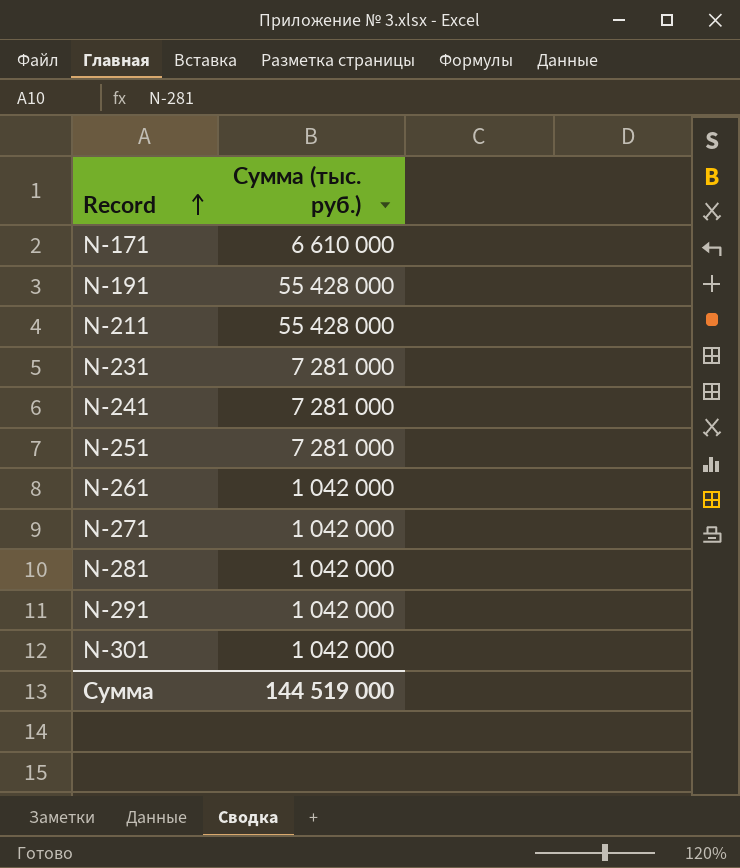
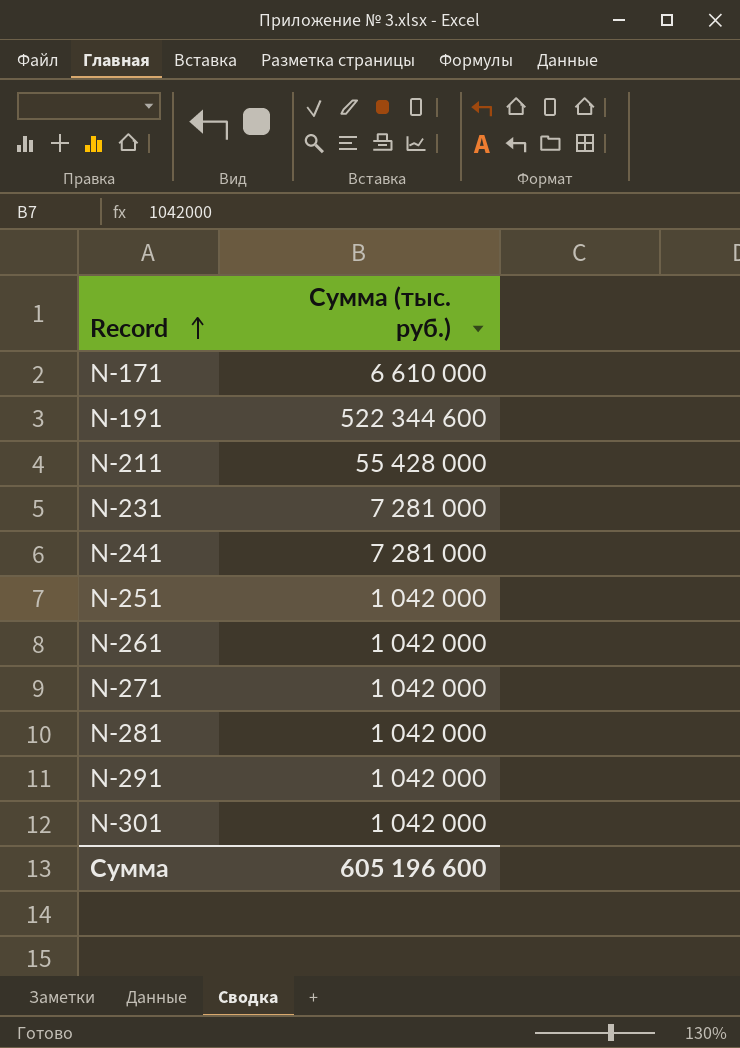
N-191 | Сумма (тыс. руб.): 55 428 000 -> 522 344 600
N-251 | Сумма (тыс. руб.): 7 281 000 -> 1 042 000
Сумма | Сумма (тыс. руб.): 144 519 000 -> 605 196 600

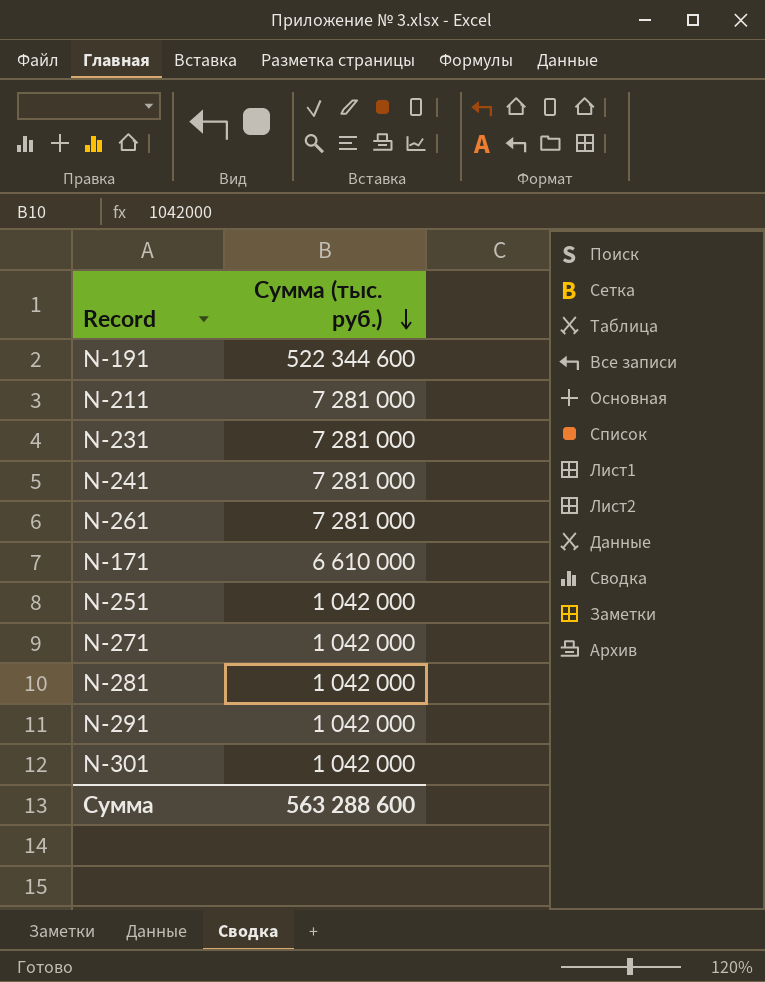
row order: Record ascending -> Сумма (тыс. руб.) descending
N-211 | Сумма (тыс. руб.): 55 428 000 -> 7 281 000
N-261 | Сумма (тыс. руб.): 1 042 000 -> 7 281 000
Сумма | Сумма (тыс. руб.): 605 196 600 -> 563 288 600

